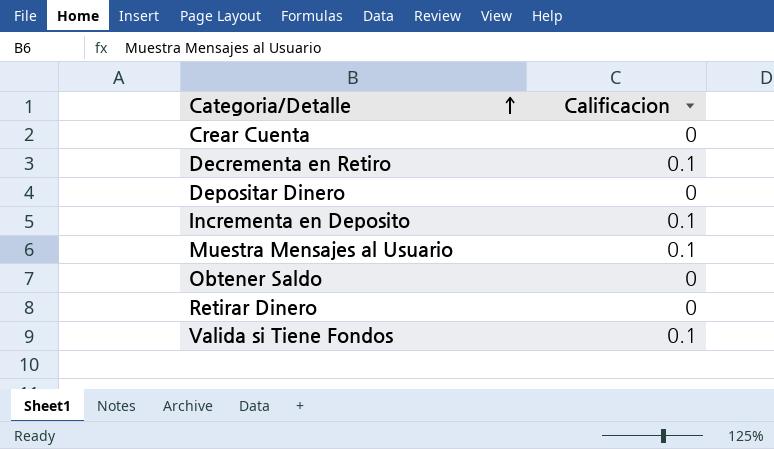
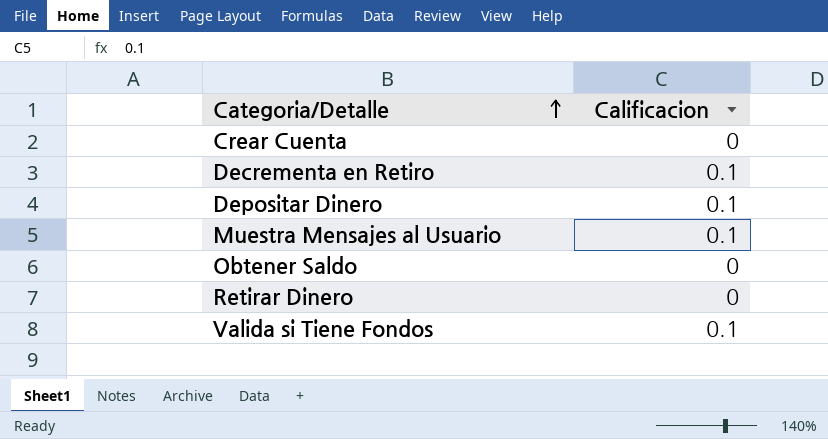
row Incrementa en Deposito: 0.1 -> none
Depositar Dinero | Calificacion: 0 -> 0.1

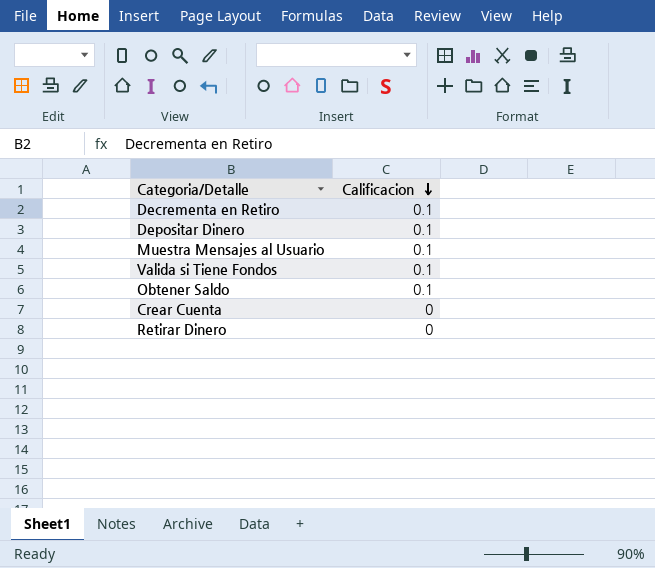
row order: Categoria/Detalle ascending -> Calificacion descending
Obtener Saldo | Calificacion: 0 -> 0.1

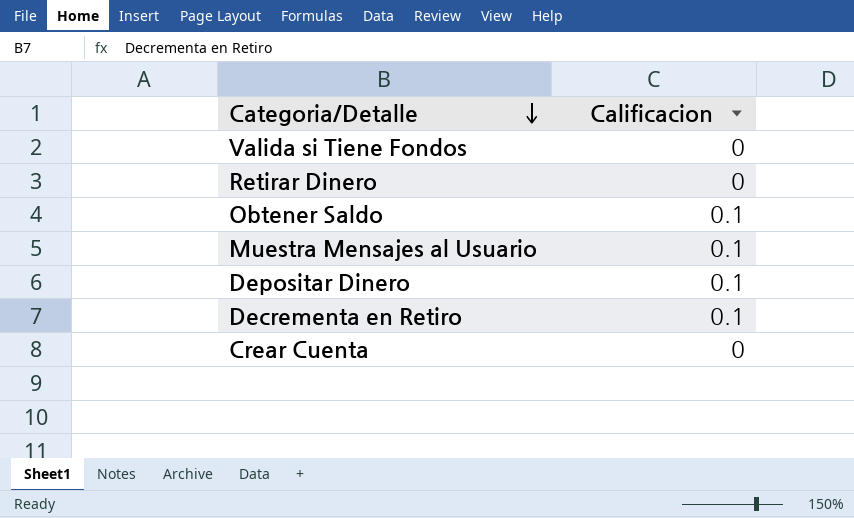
row order: Calificacion descending -> Categoria/Detalle descending
Valida si Tiene Fondos | Calificacion: 0.1 -> 0

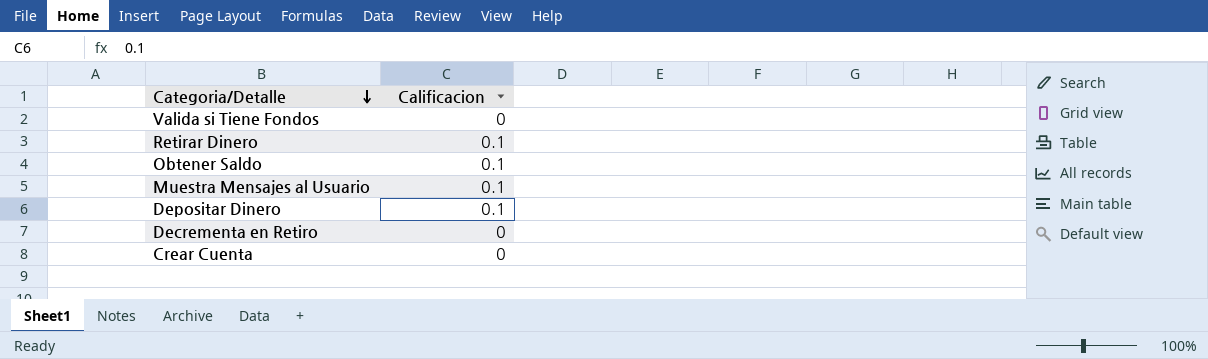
Retirar Dinero | Calificacion: 0 -> 0.1
Decrementa en Retiro | Calificacion: 0.1 -> 0

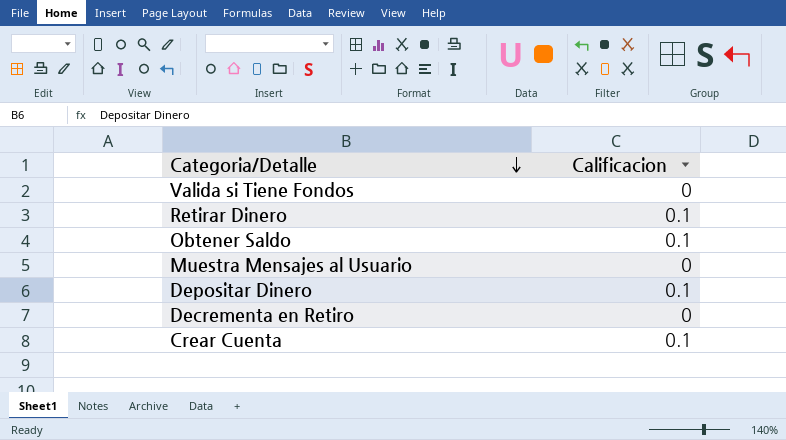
Muestra Mensajes al Usuario | Calificacion: 0.1 -> 0
Crear Cuenta | Calificacion: 0 -> 0.1

